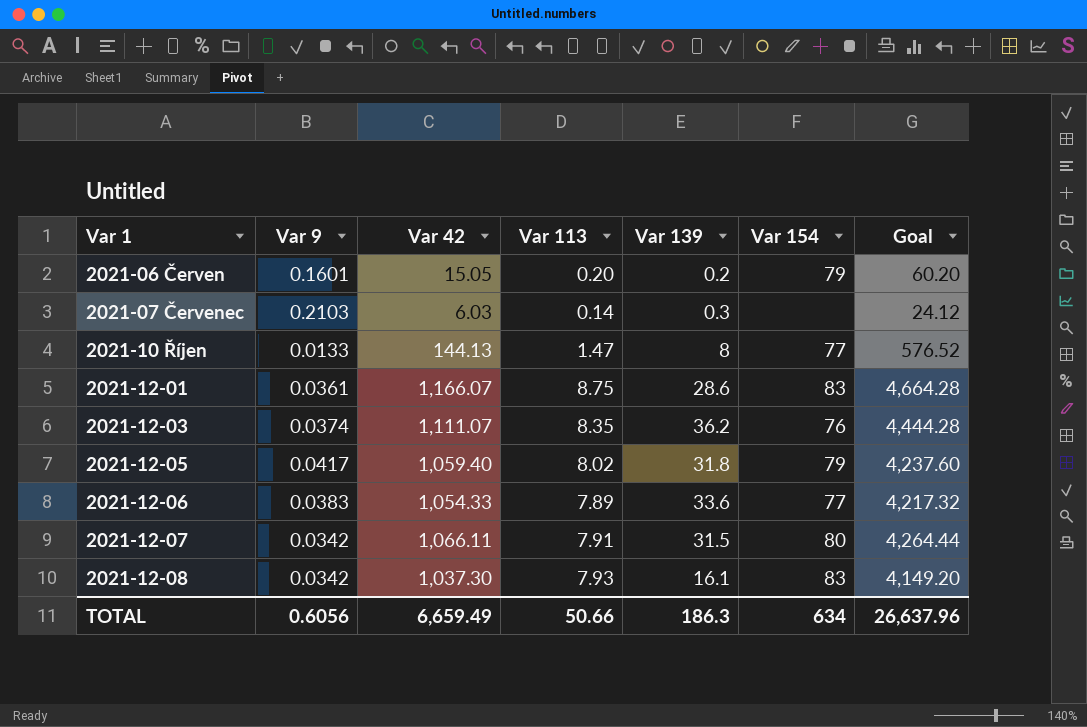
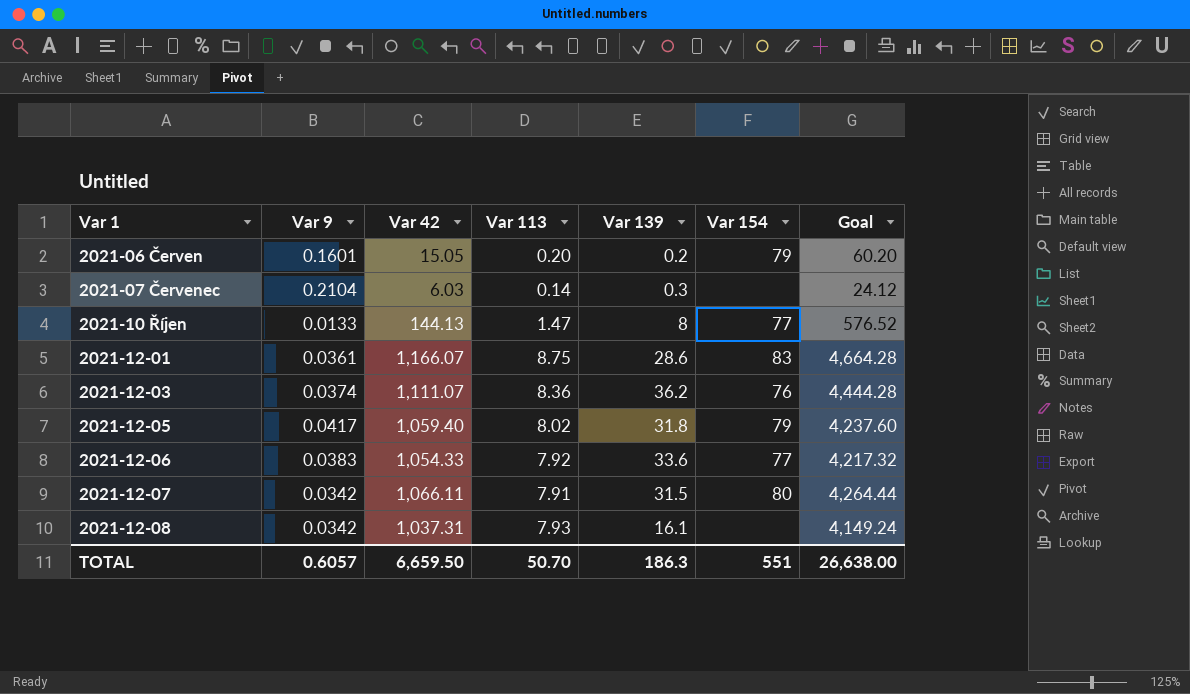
2021-07 Červenec | Var 9: 0.2103 -> 0.2104
2021-12-03 | Var 113: 8.35 -> 8.36
2021-12-06 | Var 113: 7.89 -> 7.92
2021-12-08 | Var 42: 1,037.30 -> 1,037.31
2021-12-08 | Var 154: 83 -> none
2021-12-08 | Goal: 4,149.20 -> 4,149.24
TOTAL | Var 9: 0.6056 -> 0.6057
TOTAL | Var 42: 6,659.49 -> 6,659.50
TOTAL | Var 113: 50.66 -> 50.70
TOTAL | Var 154: 634 -> 551
TOTAL | Goal: 26,637.96 -> 26,638.00

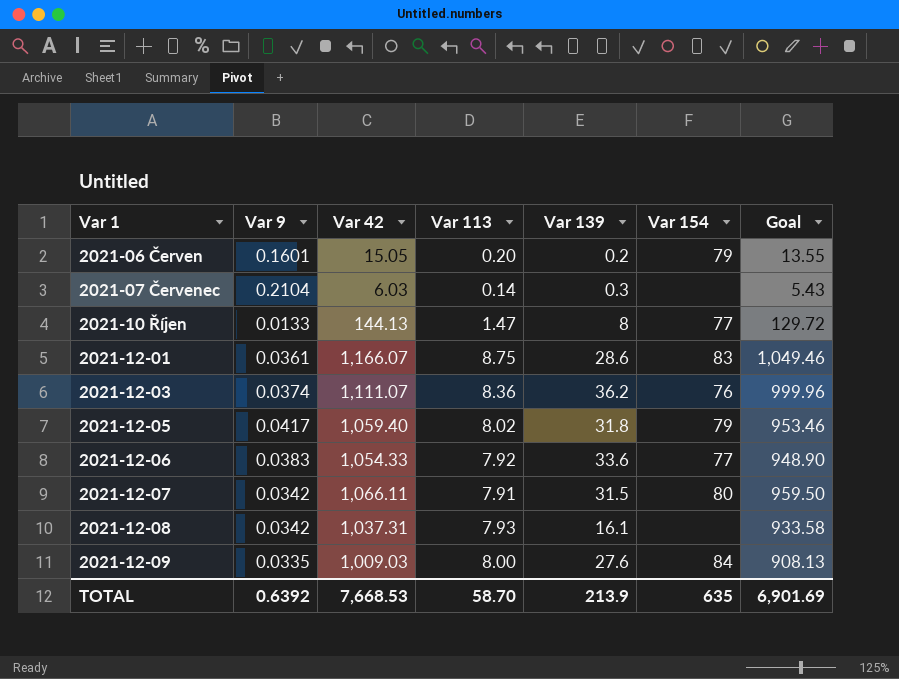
column Goal | formula: [Var 42] * 4 -> [Var 42] * 0.9
row 2021-12-09: none -> 0.0335 | 1,009.03 | 8.00 | 27.6 | 84 | 908.13
TOTAL | Var 9: 0.6057 -> 0.6392
TOTAL | Var 42: 6,659.50 -> 7,668.53
TOTAL | Var 113: 50.70 -> 58.70
TOTAL | Var 139: 186.3 -> 213.9
TOTAL | Var 154: 551 -> 635
TOTAL | Goal: 26,638.00 -> 6,901.69

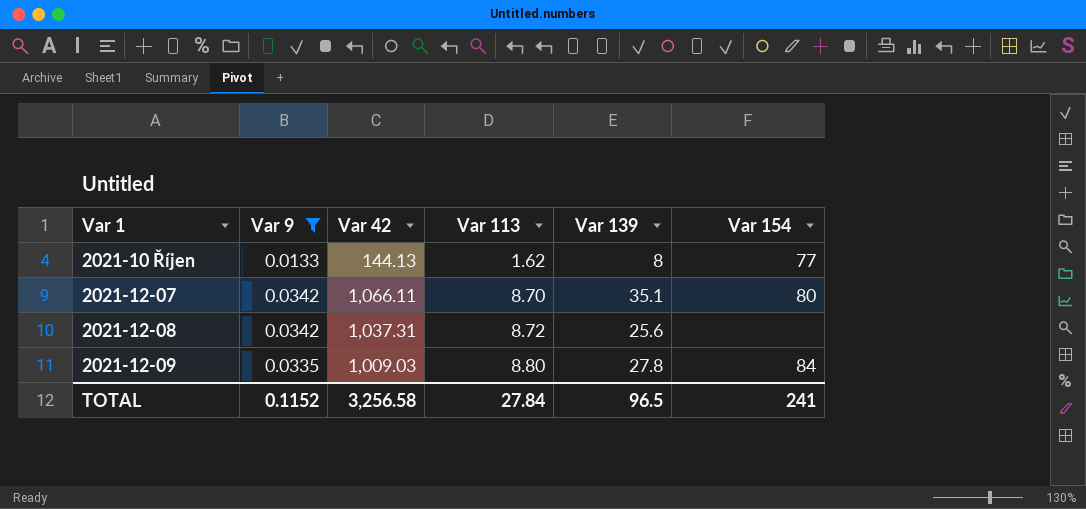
filter: none -> Var 9 <= 0.0342
column Goal | formula: [Var 42] * 0.9 -> none
2021-10 Říjen | Var 113: 1.47 -> 1.62
2021-12-07 | Var 113: 7.91 -> 8.70
2021-12-07 | Var 139: 31.5 -> 35.1
2021-12-08 | Var 113: 7.93 -> 8.72
2021-12-08 | Var 139: 16.1 -> 25.6
2021-12-09 | Var 113: 8.00 -> 8.80
2021-12-09 | Var 139: 27.6 -> 27.8
TOTAL | Var 9: 0.6392 -> 0.1152
TOTAL | Var 42: 7,668.53 -> 3,256.58
TOTAL | Var 113: 58.70 -> 27.84
TOTAL | Var 139: 213.9 -> 96.5
TOTAL | Var 154: 635 -> 241

